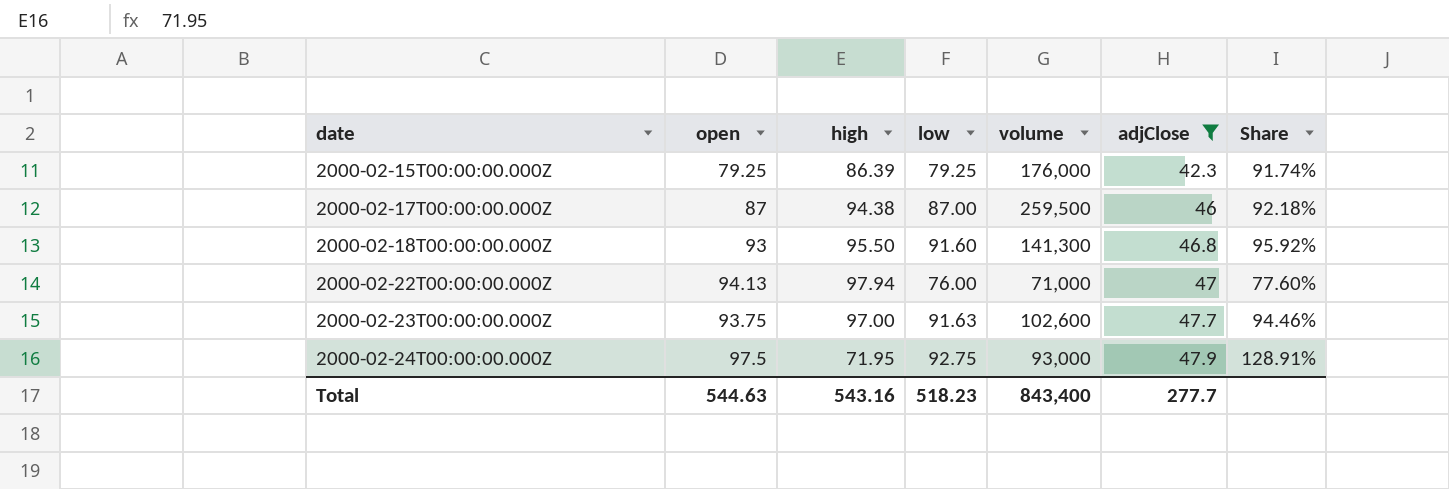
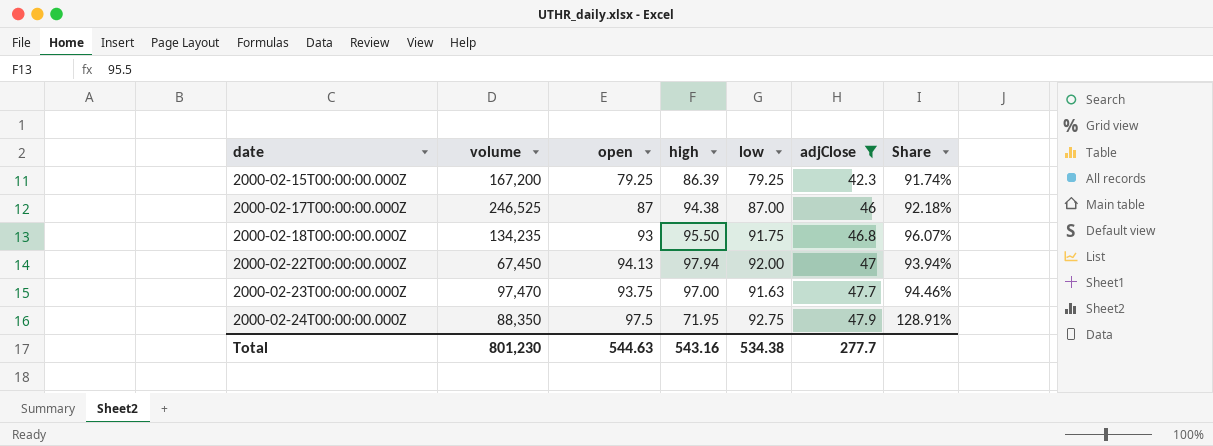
column volume | position: 5 -> 2
2000-02-15T00:00:00.000Z | volume: 176,000 -> 167,200
2000-02-17T00:00:00.000Z | volume: 259,500 -> 246,525
2000-02-18T00:00:00.000Z | volume: 141,300 -> 134,235
2000-02-18T00:00:00.000Z | low: 91.60 -> 91.75
2000-02-18T00:00:00.000Z | Share: 95.92% -> 96.07%
2000-02-22T00:00:00.000Z | volume: 71,000 -> 67,450
2000-02-22T00:00:00.000Z | low: 76.00 -> 92.00
2000-02-22T00:00:00.000Z | Share: 77.60% -> 93.94%
2000-02-23T00:00:00.000Z | volume: 102,600 -> 97,470
2000-02-24T00:00:00.000Z | volume: 93,000 -> 88,350
Total | volume: 843,400 -> 801,230
Total | low: 518.23 -> 534.38

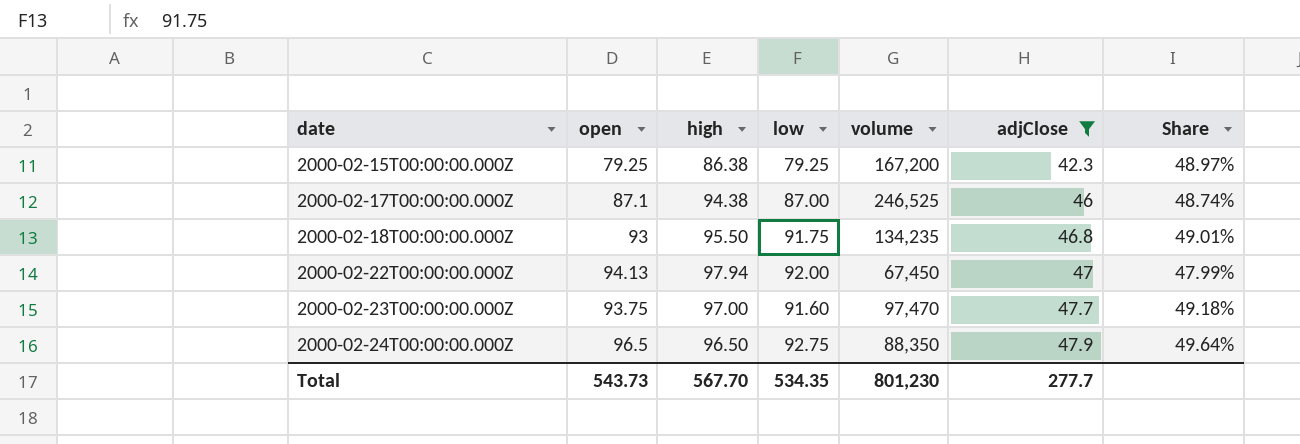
column volume | position: 2 -> 5
column Share | formula: [low] / [high] -> [adjClose] / [high]
2000-02-15T00:00:00.000Z | high: 86.39 -> 86.38
2000-02-17T00:00:00.000Z | open: 87 -> 87.1
2000-02-23T00:00:00.000Z | low: 91.63 -> 91.60
2000-02-24T00:00:00.000Z | open: 97.5 -> 96.5
2000-02-24T00:00:00.000Z | high: 71.95 -> 96.50
Total | open: 544.63 -> 543.73
Total | high: 543.16 -> 567.70
Total | low: 534.38 -> 534.35

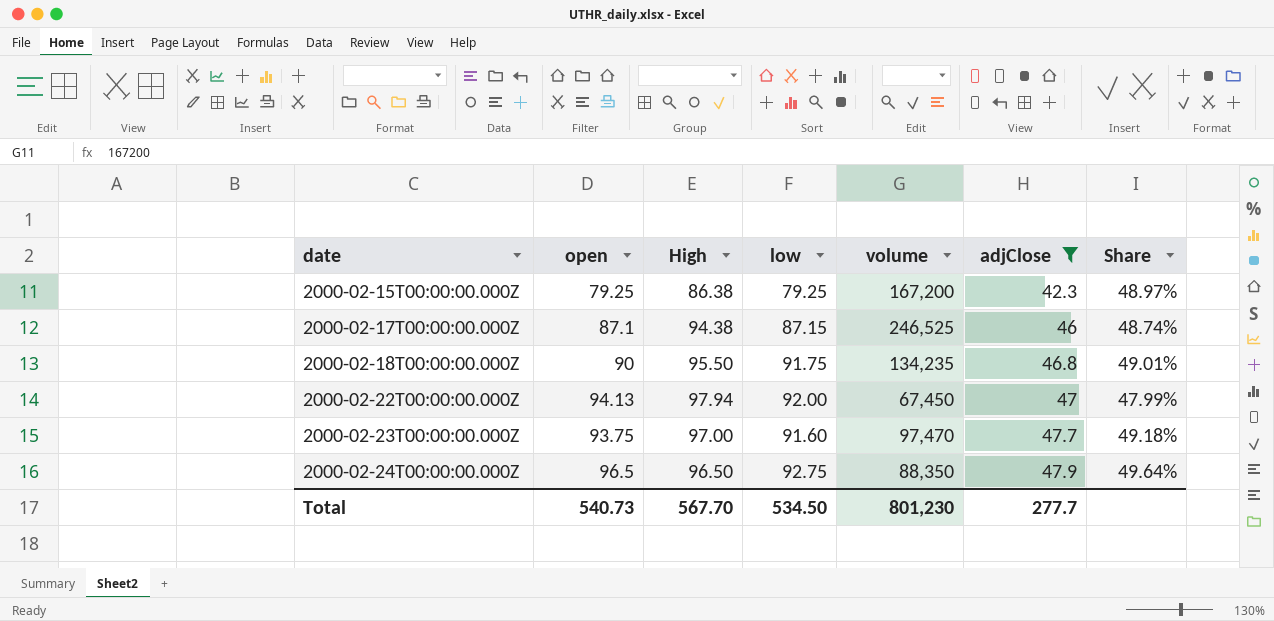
column name: high -> High
2000-02-17T00:00:00.000Z | low: 87.00 -> 87.15
2000-02-18T00:00:00.000Z | open: 93 -> 90
Total | open: 543.73 -> 540.73
Total | low: 534.35 -> 534.50

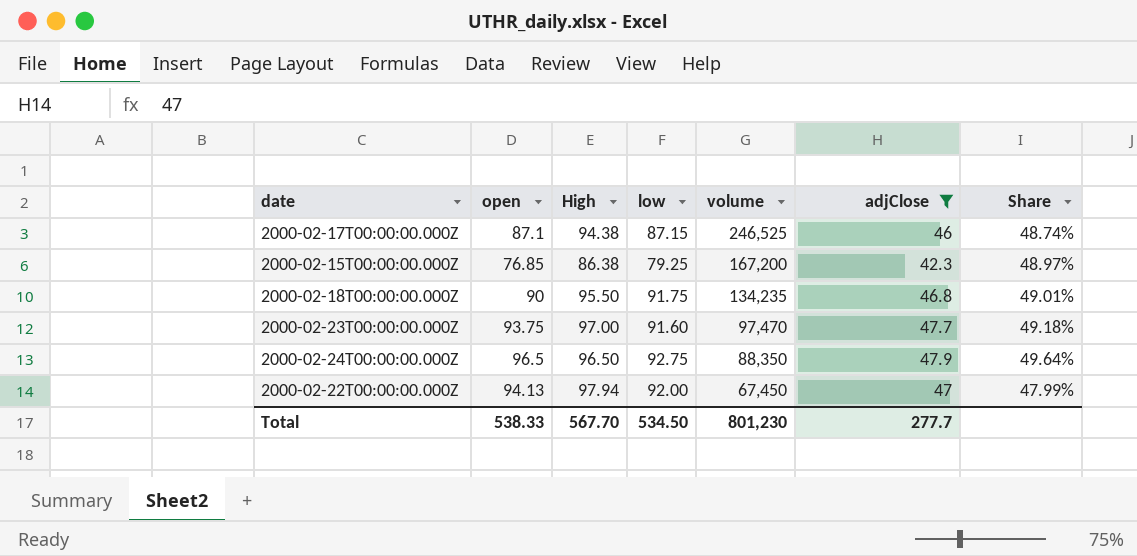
row order: date ascending -> volume descending
2000-02-15T00:00:00.000Z | open: 79.25 -> 76.85
Total | open: 540.73 -> 538.33

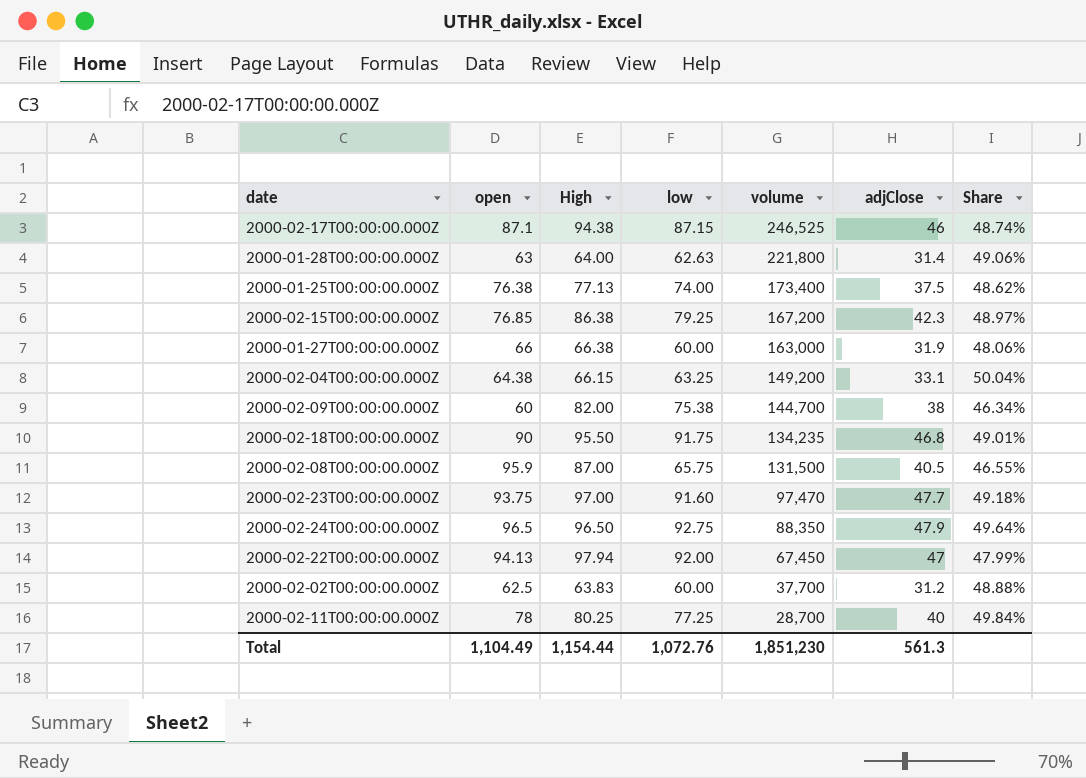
filter: adjClose >= 42.3 -> none
Total | open: 538.33 -> 1,104.49
Total | High: 567.70 -> 1,154.44
Total | low: 534.50 -> 1,072.76
Total | volume: 801,230 -> 1,851,230
Total | adjClose: 277.7 -> 561.3

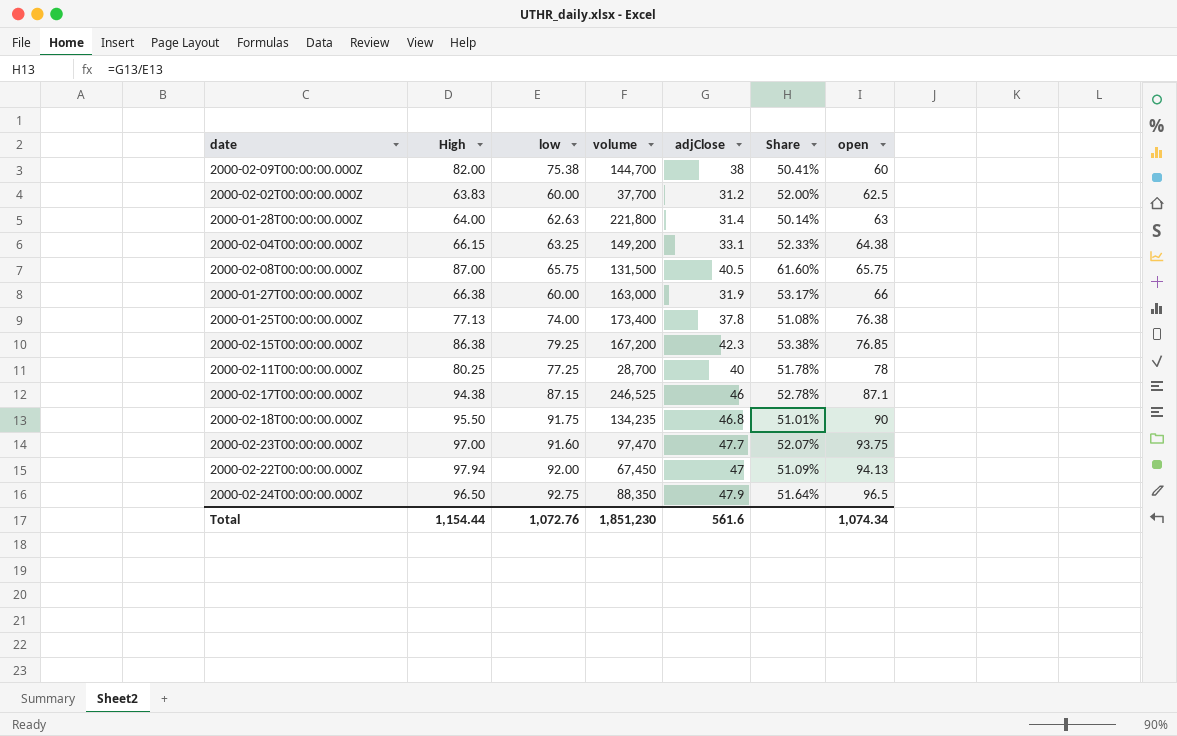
row order: volume descending -> open ascending
column Share | formula: [adjClose] / [High] -> [adjClose] / [low]
column open | position: 2 -> 7
2000-02-08T00:00:00.000Z | open: 95.9 -> 65.75
2000-01-25T00:00:00.000Z | adjClose: 37.5 -> 37.8
Total | adjClose: 561.3 -> 561.6
Total | open: 1,104.49 -> 1,074.34

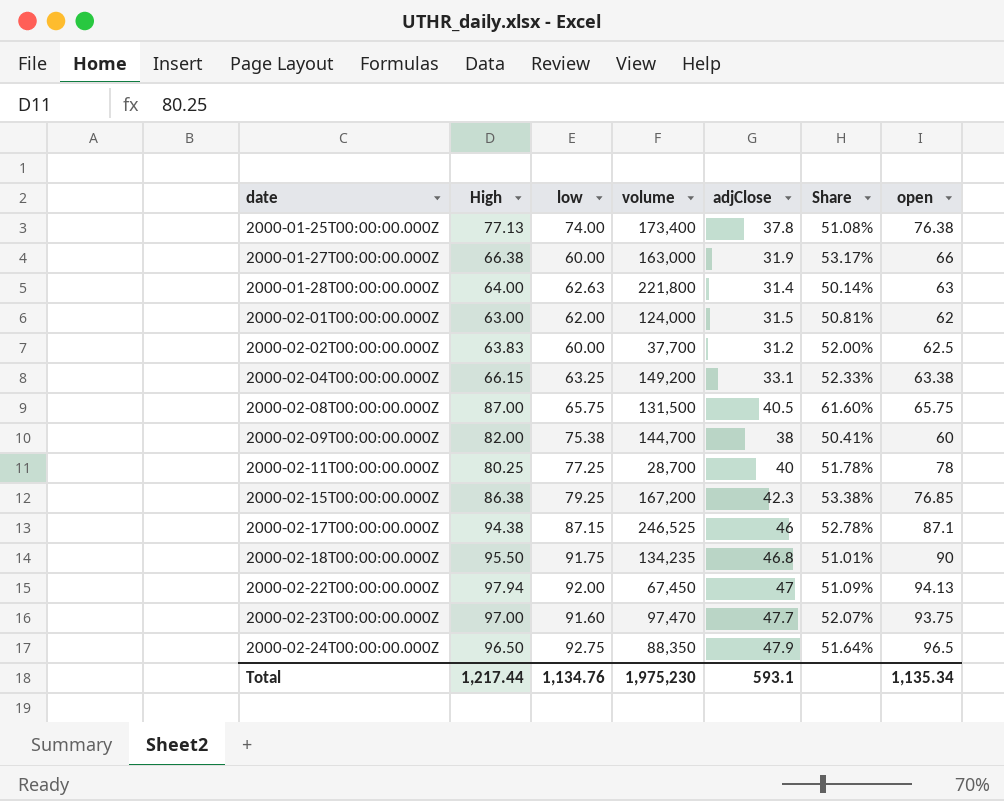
row order: open ascending -> date ascending
row 2000-02-01T00:00:00.000Z: none -> 63.00 | 62.00 | 124,000 | 31.5 | 50.81% | 62
2000-02-04T00:00:00.000Z | open: 64.38 -> 63.38
Total | High: 1,154.44 -> 1,217.44
Total | low: 1,072.76 -> 1,134.76
Total | volume: 1,851,230 -> 1,975,230
Total | adjClose: 561.6 -> 593.1
Total | open: 1,074.34 -> 1,135.34

